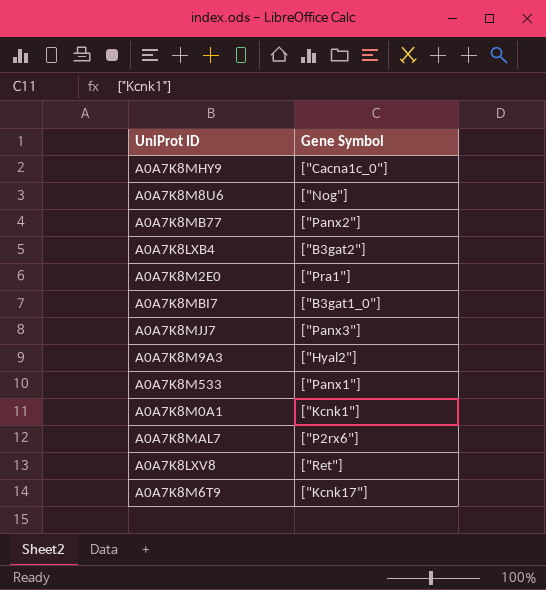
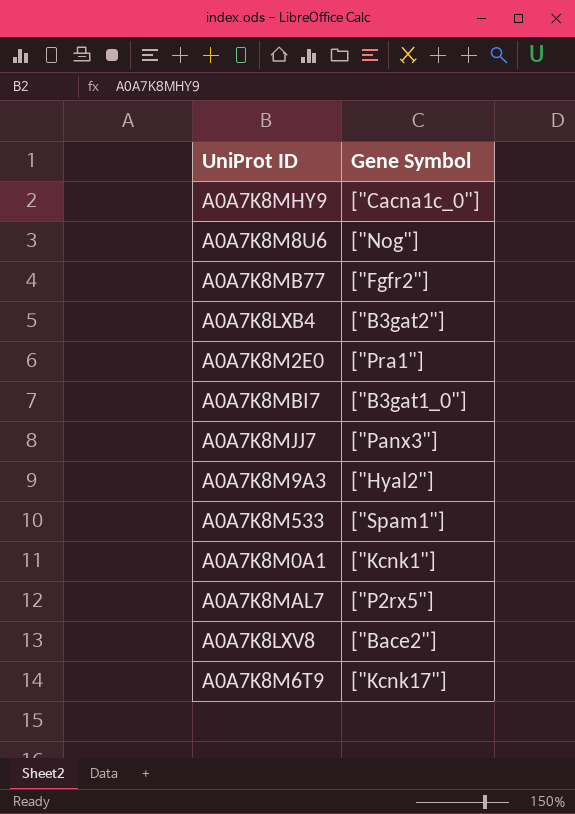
A0A7K8MB77 | Gene Symbol: ["Panx2"] -> ["Fgfr2"]
A0A7K8M533 | Gene Symbol: ["Panx1"] -> ["Spam1"]
A0A7K8MAL7 | Gene Symbol: ["P2rx6"] -> ["P2rx5"]
A0A7K8LXV8 | Gene Symbol: ["Ret"] -> ["Bace2"]

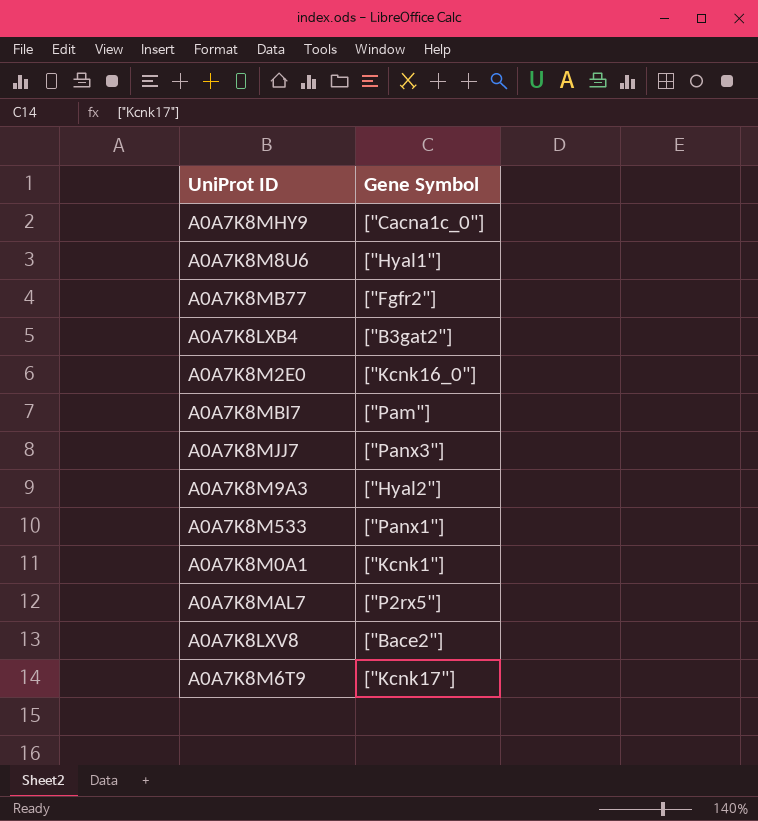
A0A7K8M8U6 | Gene Symbol: ["Nog"] -> ["Hyal1"]
A0A7K8M2E0 | Gene Symbol: ["Pra1"] -> ["Kcnk16_0"]
A0A7K8MBI7 | Gene Symbol: ["B3gat1_0"] -> ["Pam"]
A0A7K8M533 | Gene Symbol: ["Spam1"] -> ["Panx1"]

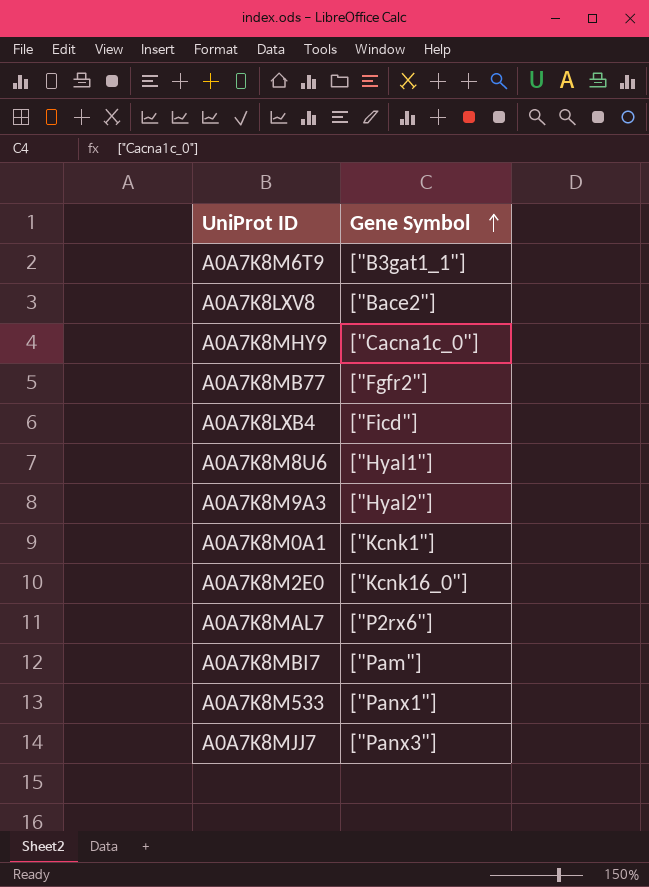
row order: none -> Gene Symbol ascending
A0A7K8M6T9 | Gene Symbol: ["Kcnk17"] -> ["B3gat1_1"]
A0A7K8LXB4 | Gene Symbol: ["B3gat2"] -> ["Ficd"]
A0A7K8MAL7 | Gene Symbol: ["P2rx5"] -> ["P2rx6"]

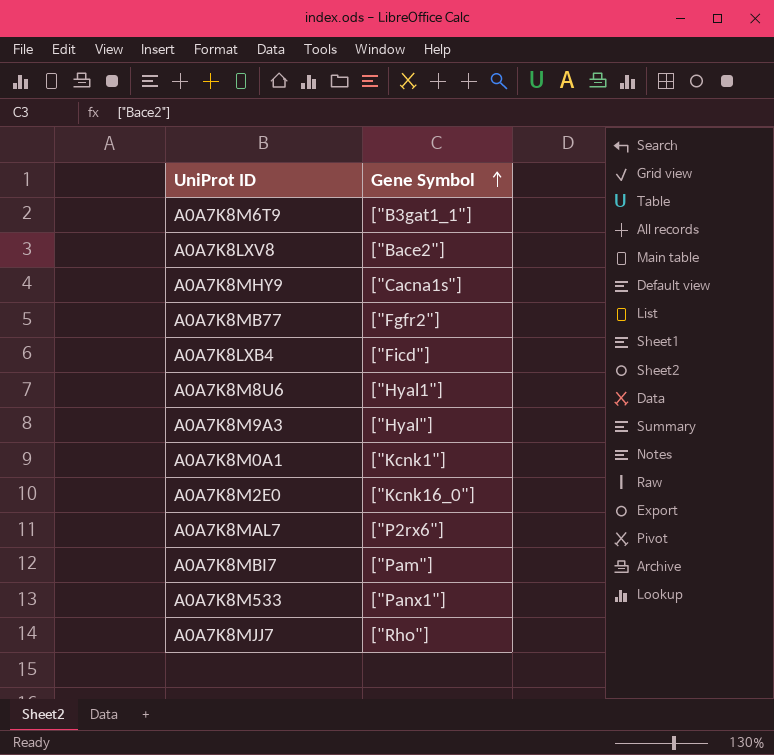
A0A7K8MHY9 | Gene Symbol: ["Cacna1c_0"] -> ["Cacna1s"]
A0A7K8M9A3 | Gene Symbol: ["Hyal2"] -> ["Hyal"]
A0A7K8MJJ7 | Gene Symbol: ["Panx3"] -> ["Rho"]

